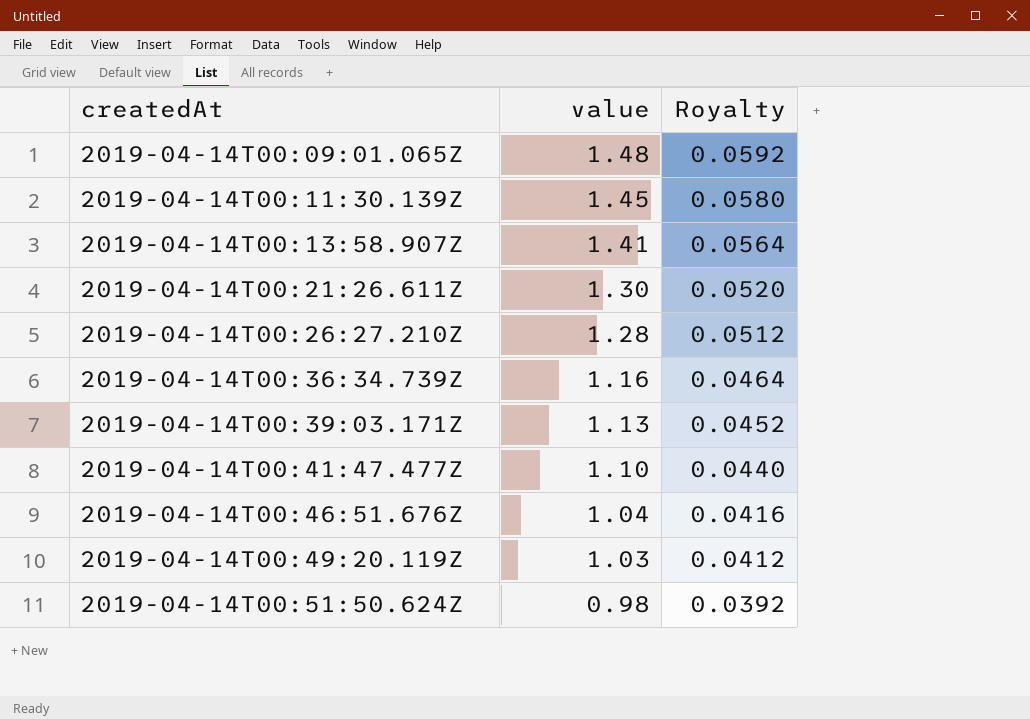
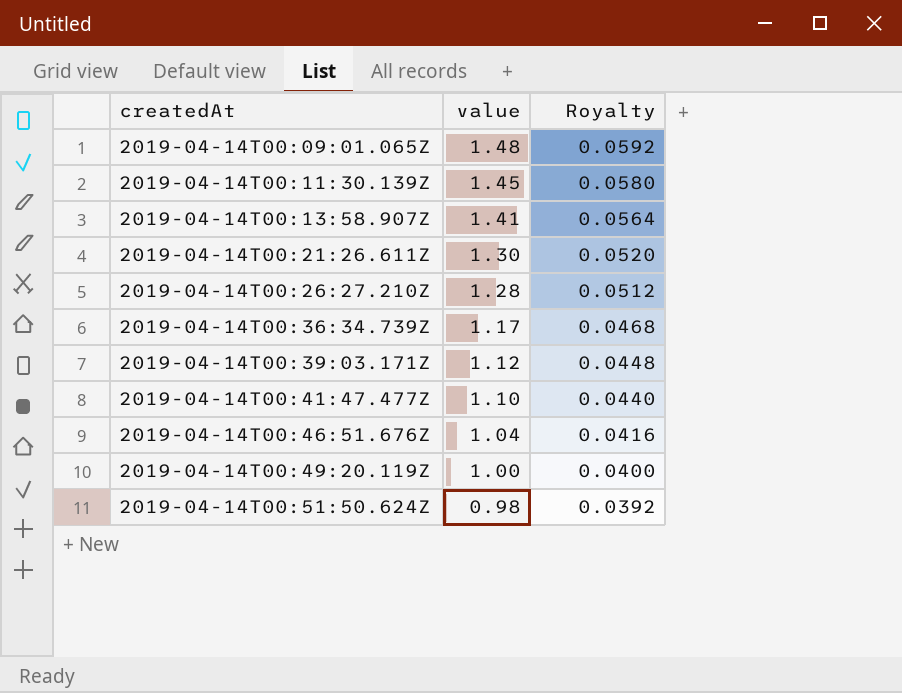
2019-04-14T00:36:34.739Z | value: 1.16 -> 1.17
2019-04-14T00:36:34.739Z | Royalty: 0.0464 -> 0.0468
2019-04-14T00:39:03.171Z | value: 1.13 -> 1.12
2019-04-14T00:39:03.171Z | Royalty: 0.0452 -> 0.0448
2019-04-14T00:49:20.119Z | value: 1.03 -> 1.00
2019-04-14T00:49:20.119Z | Royalty: 0.0412 -> 0.0400

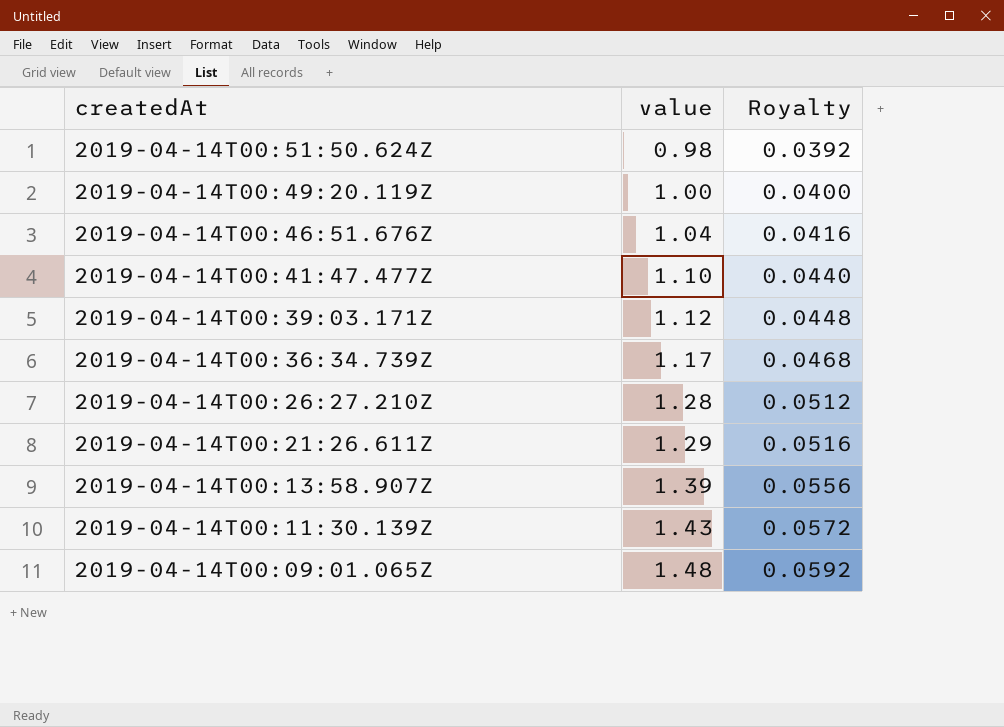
row order: createdAt ascending -> createdAt descending
2019-04-14T00:21:26.611Z | value: 1.30 -> 1.29
2019-04-14T00:21:26.611Z | Royalty: 0.0520 -> 0.0516
2019-04-14T00:13:58.907Z | value: 1.41 -> 1.39
2019-04-14T00:13:58.907Z | Royalty: 0.0564 -> 0.0556
2019-04-14T00:11:30.139Z | value: 1.45 -> 1.43
2019-04-14T00:11:30.139Z | Royalty: 0.0580 -> 0.0572

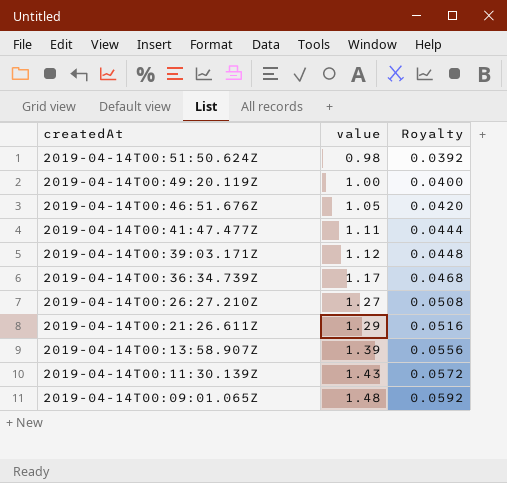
2019-04-14T00:46:51.676Z | value: 1.04 -> 1.05
2019-04-14T00:46:51.676Z | Royalty: 0.0416 -> 0.0420
2019-04-14T00:41:47.477Z | value: 1.10 -> 1.11
2019-04-14T00:41:47.477Z | Royalty: 0.0440 -> 0.0444
2019-04-14T00:26:27.210Z | value: 1.28 -> 1.27
2019-04-14T00:26:27.210Z | Royalty: 0.0512 -> 0.0508

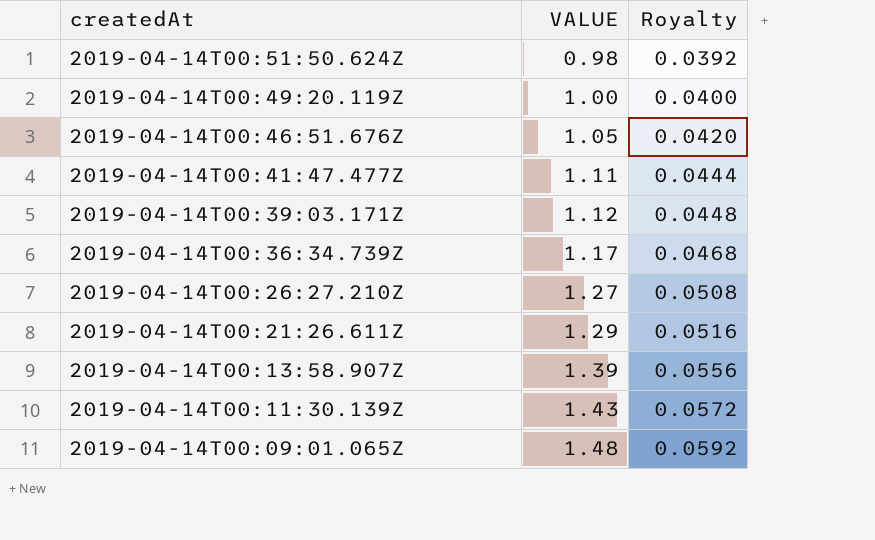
column name: value -> VALUE

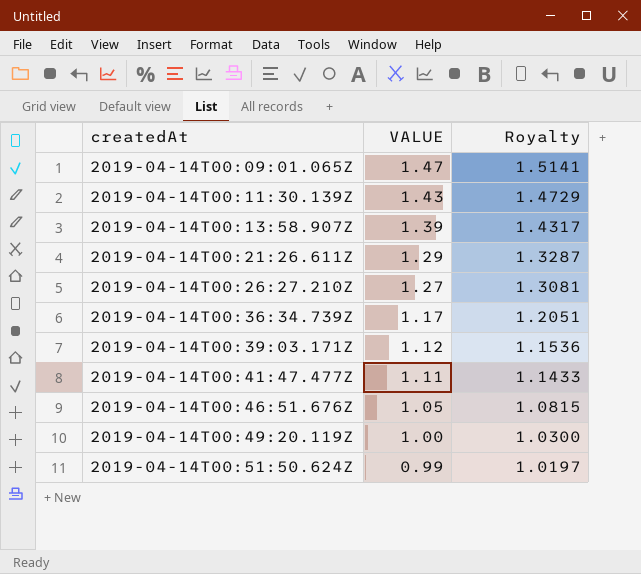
row order: createdAt descending -> createdAt ascending
column Royalty | formula: [VALUE] * 0.04 -> [VALUE] * 1.03
2019-04-14T00:09:01.065Z | VALUE: 1.48 -> 1.47
2019-04-14T00:51:50.624Z | VALUE: 0.98 -> 0.99

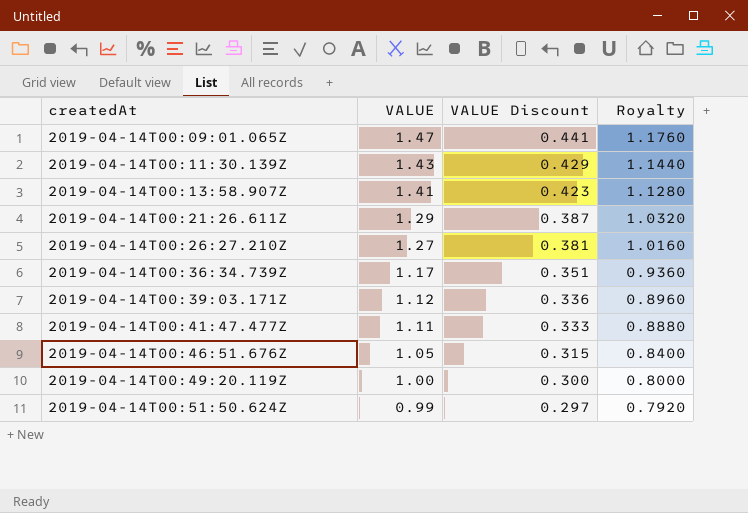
column VALUE Discount | formula: none -> [VALUE] * 0.3
column Royalty | formula: [VALUE] * 1.03 -> [VALUE] * 0.8
2019-04-14T00:13:58.907Z | VALUE: 1.39 -> 1.41

